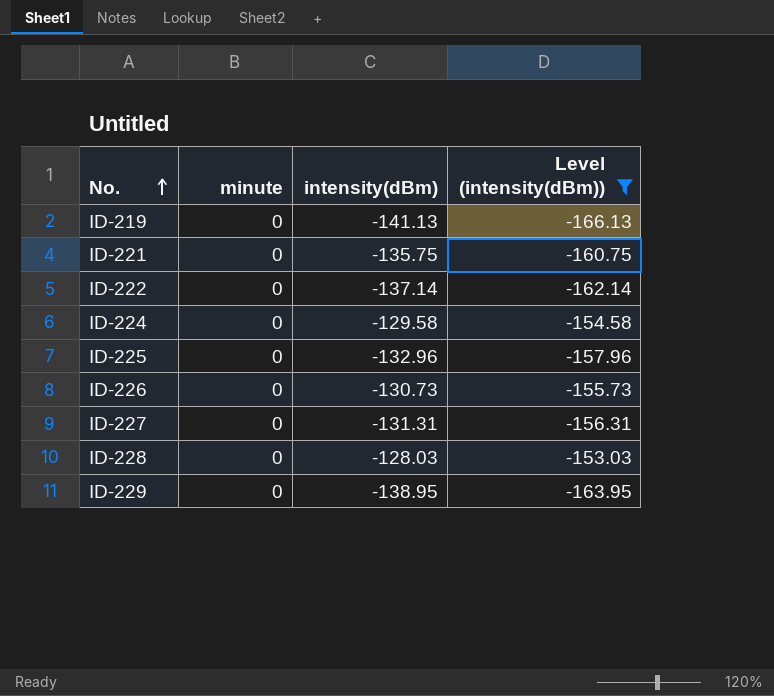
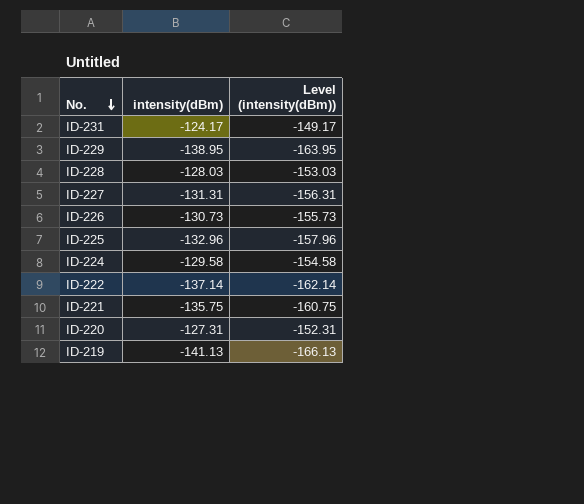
filter: Level (intensity(dBm)) <= -153.03 -> none
row order: No. ascending -> No. descending
column minute | position: 2 -> none

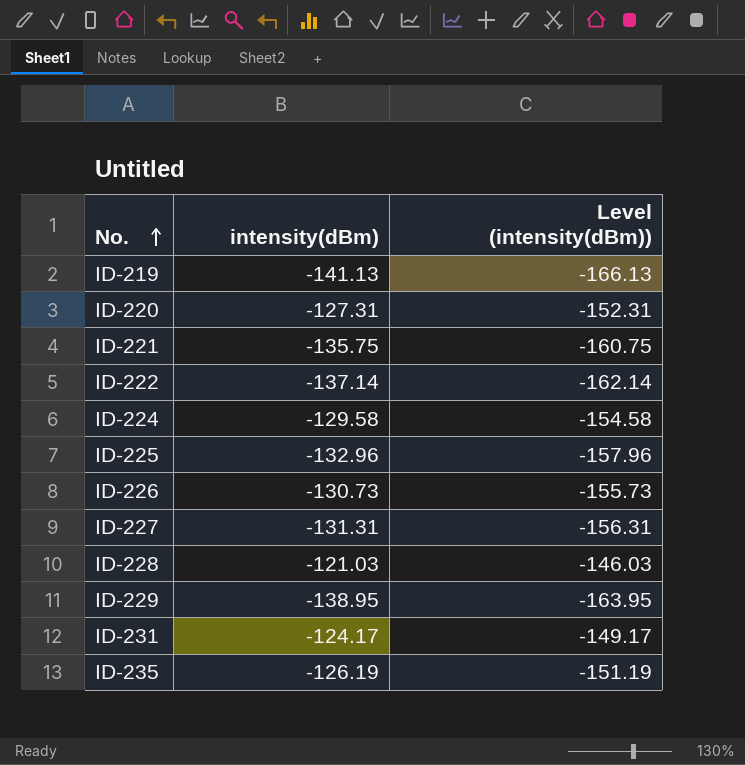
row order: No. descending -> No. ascending
ID-228 | intensity(dBm): -128.03 -> -121.03
ID-228 | Level (intensity(dBm)): -153.03 -> -146.03
row ID-235: none -> -126.19 | -151.19

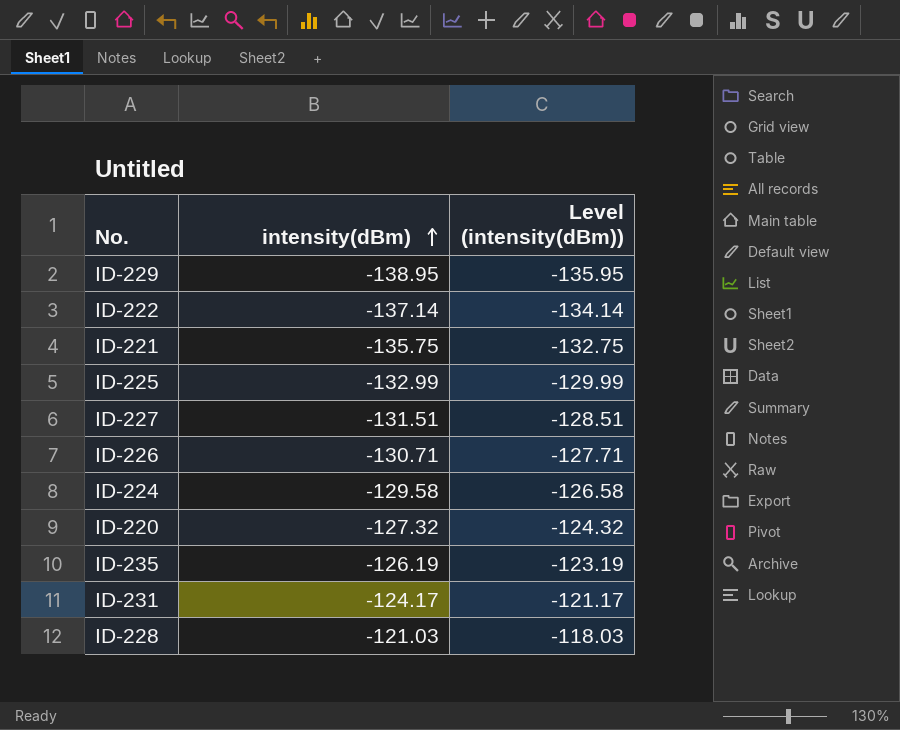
row order: No. ascending -> intensity(dBm) ascending
column Level (intensity(dBm)) | formula: [intensity(dBm)] - 25 -> [intensity(dBm)] + 3
row ID-219: -141.13 | -166.13 -> none
ID-225 | intensity(dBm): -132.96 -> -132.99
ID-227 | intensity(dBm): -131.31 -> -131.51
ID-226 | intensity(dBm): -130.73 -> -130.71
ID-220 | intensity(dBm): -127.31 -> -127.32

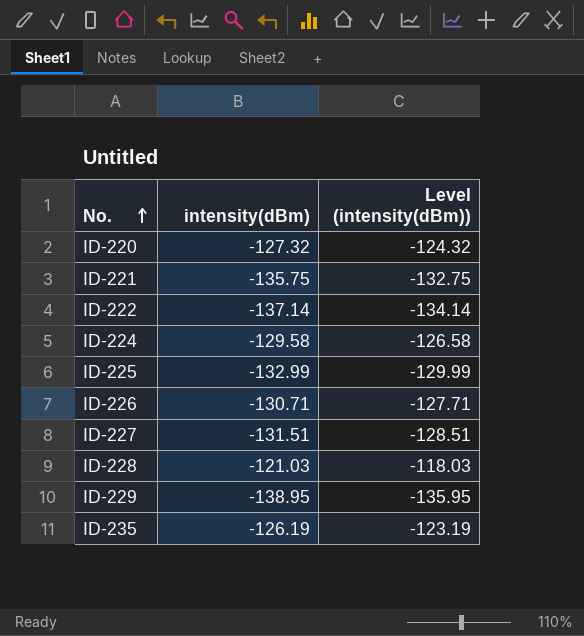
row order: intensity(dBm) ascending -> No. ascending
row ID-231: -124.17 | -121.17 -> none

